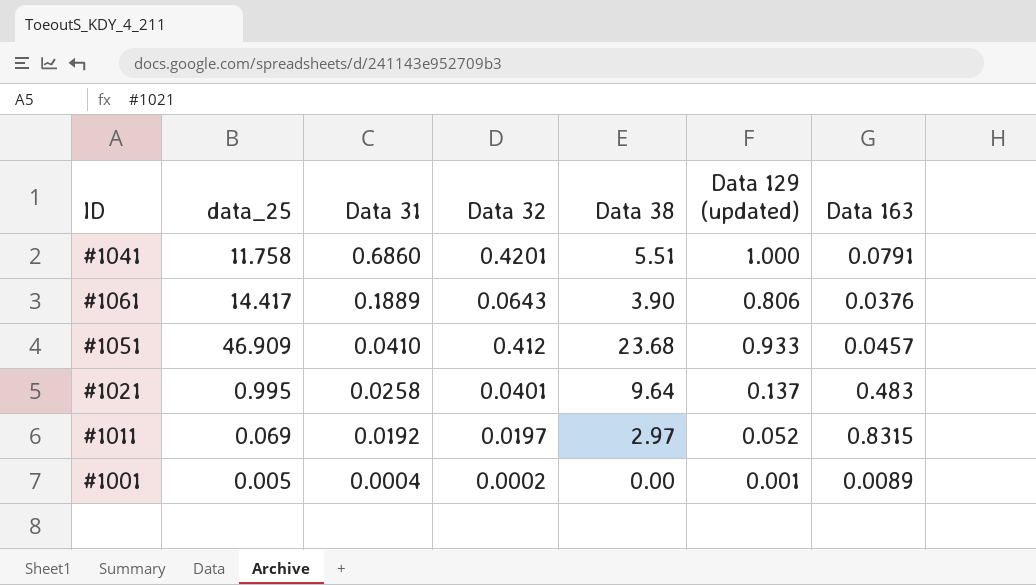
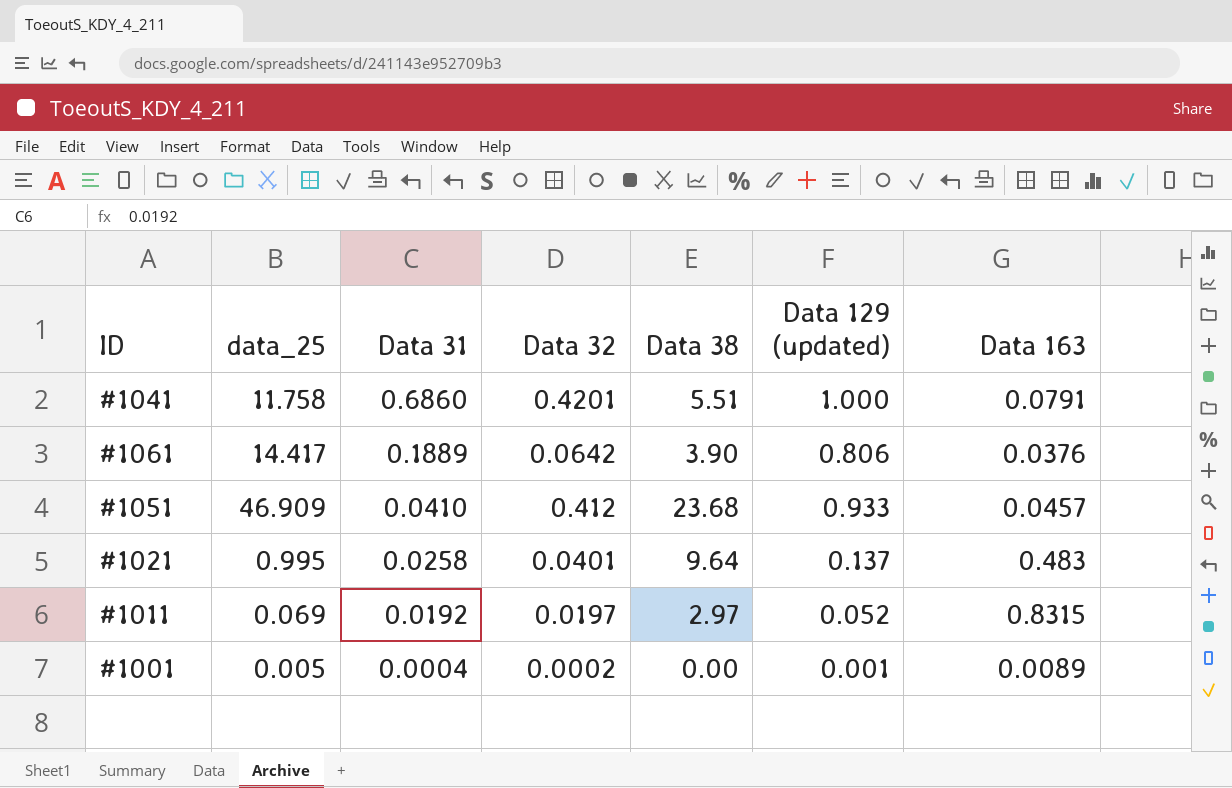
#1061 | Data 32: 0.0643 -> 0.0642

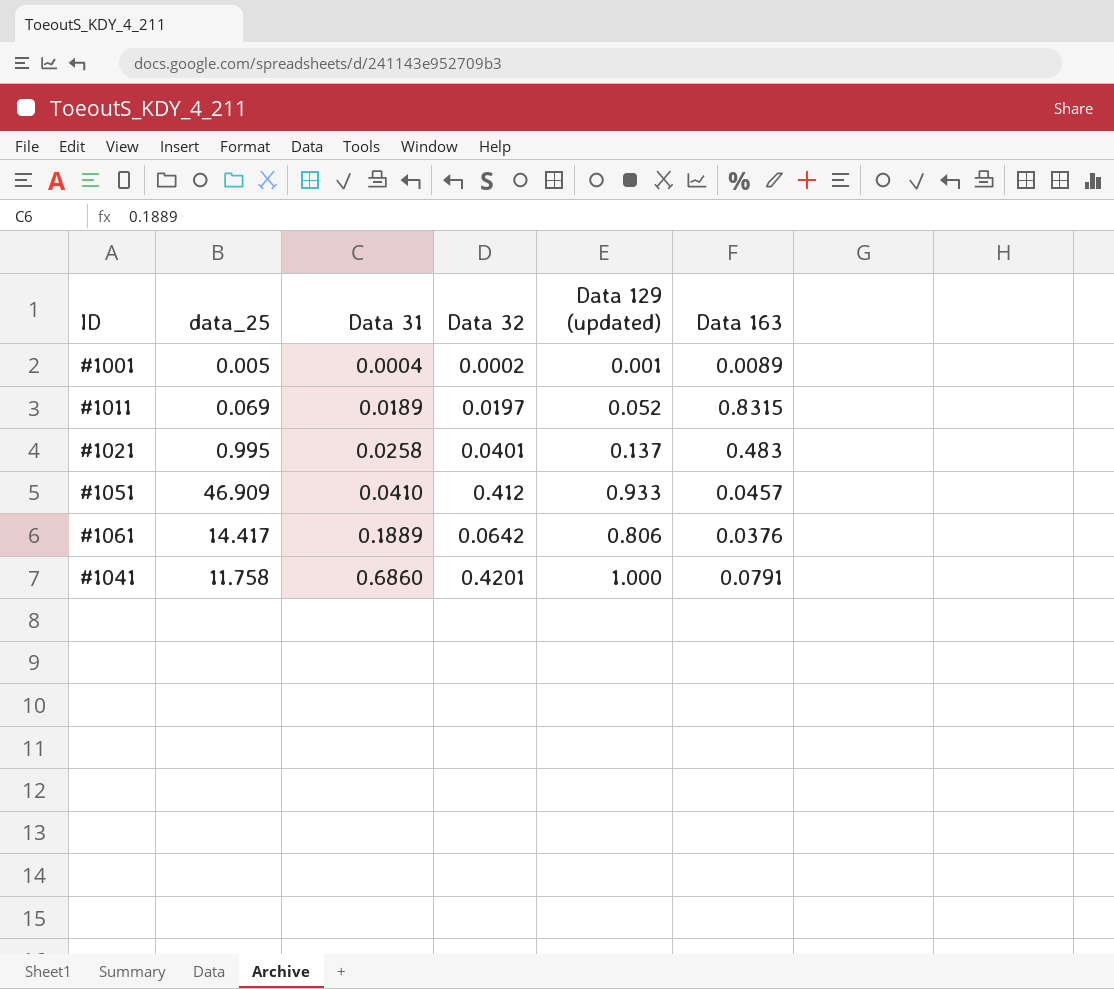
row order: Data 31 descending -> Data 31 ascending
column Data 38 | position: 5 -> none
#1011 | Data 31: 0.0192 -> 0.0189

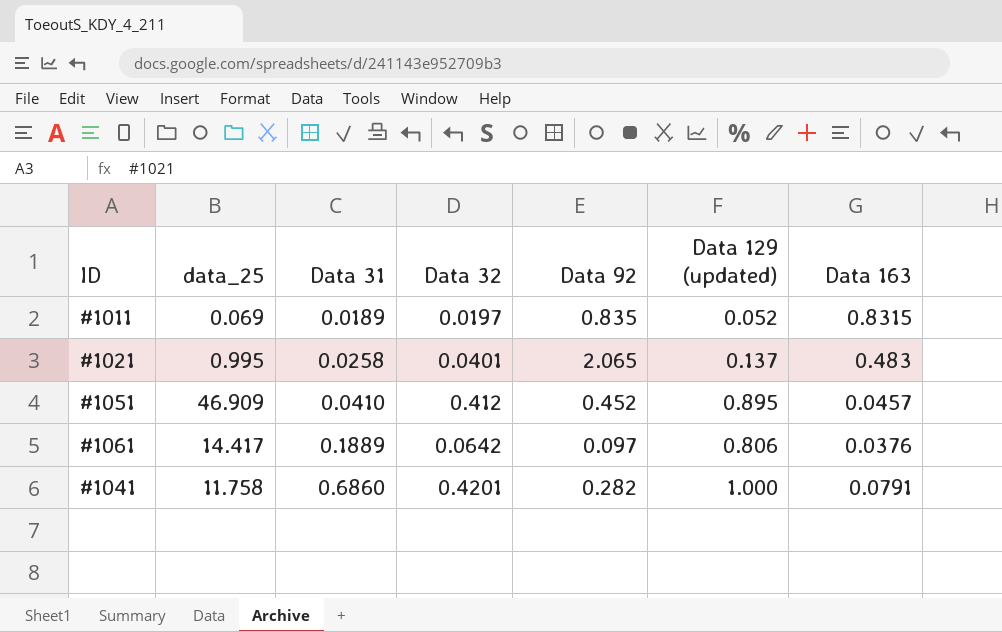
column Data 92 | position: none -> 5
row #1001: 0.005 | 0.0004 | 0.0002 | 0.001 | 0.0089 -> none
#1051 | Data 129 (updated): 0.933 -> 0.895

